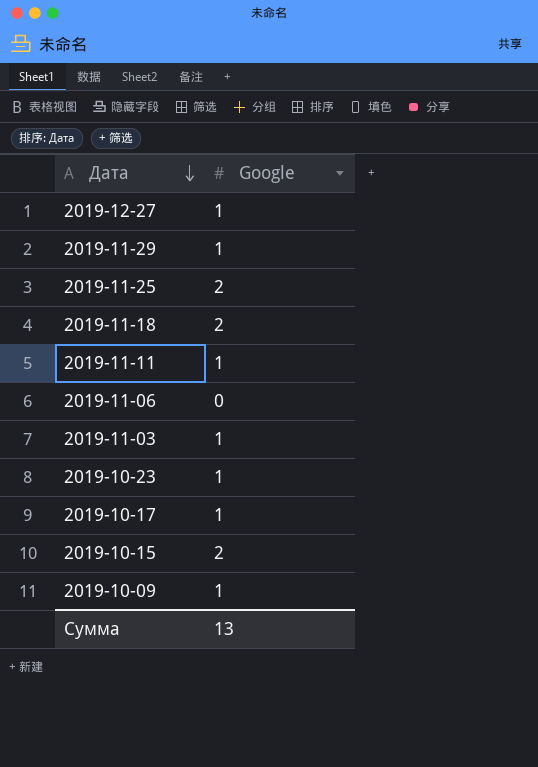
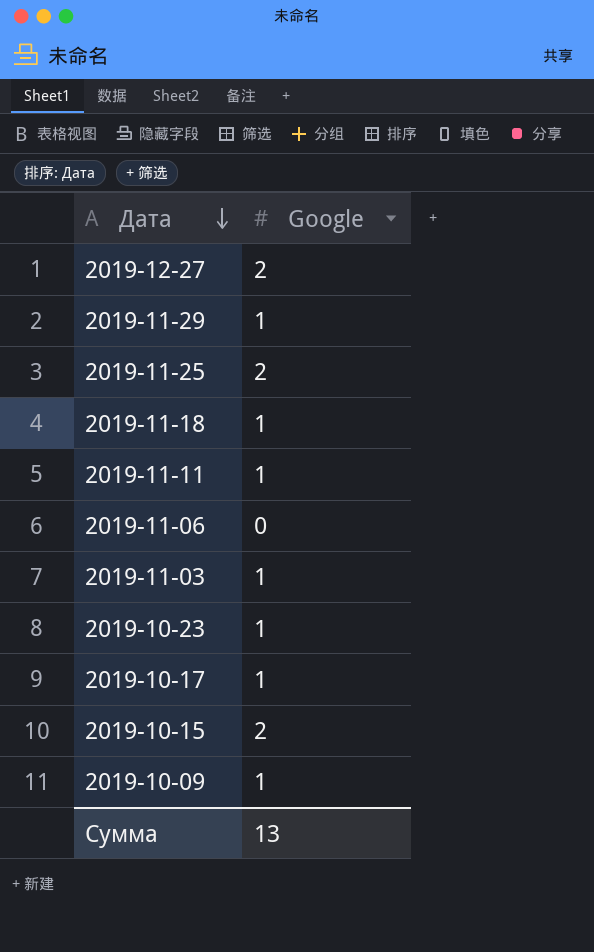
2019-12-27 | Google: 1 -> 2
2019-11-18 | Google: 2 -> 1

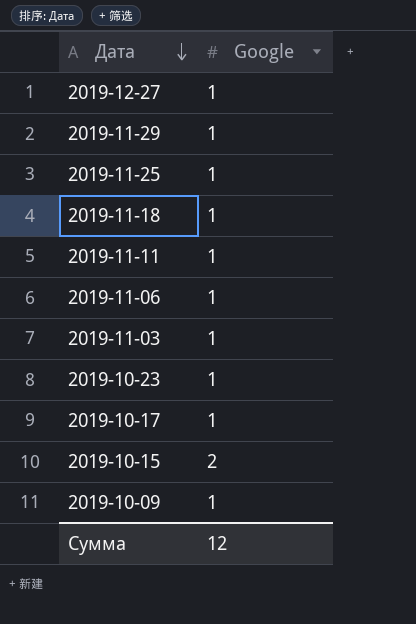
2019-12-27 | Google: 2 -> 1
2019-11-25 | Google: 2 -> 1
2019-11-06 | Google: 0 -> 1
Сумма | Google: 13 -> 12

